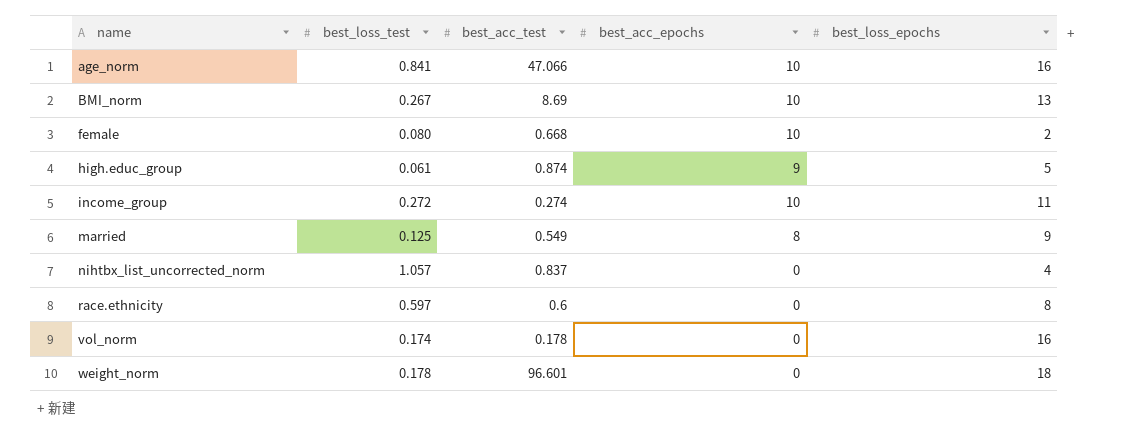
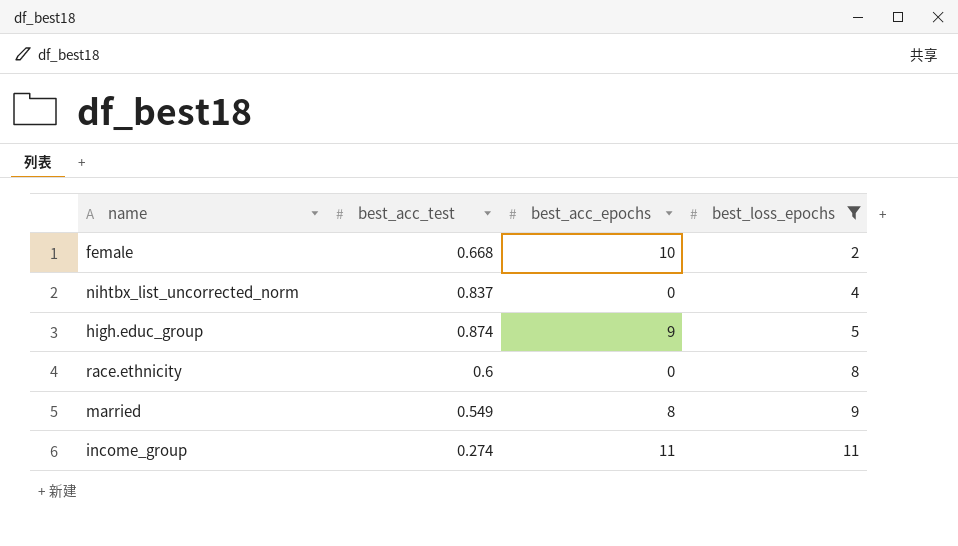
filter: none -> best_loss_epochs <= 11
row order: name ascending -> best_loss_epochs ascending
column best_loss_test | position: 2 -> none
income_group | best_acc_epochs: 10 -> 11

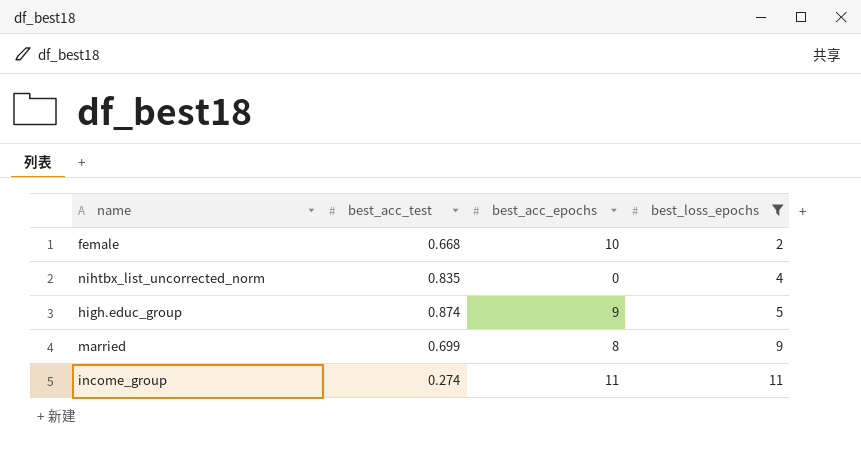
row race.ethnicity: 0.6 | 0 | 8 -> none
nihtbx_list_uncorrected_norm | best_acc_test: 0.837 -> 0.835
married | best_acc_test: 0.549 -> 0.699

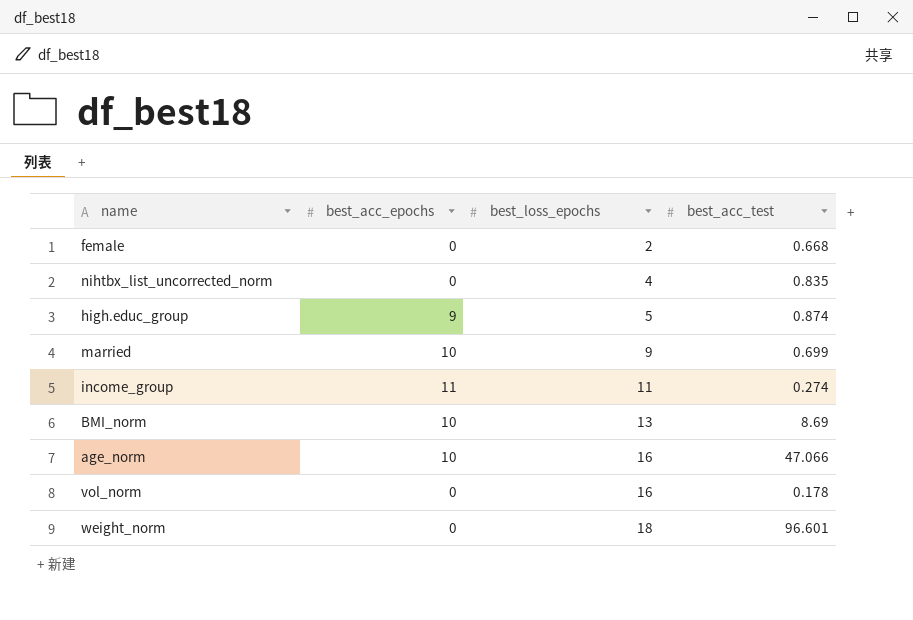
filter: best_loss_epochs <= 11 -> none
column best_acc_test | position: 2 -> 4
female | best_acc_epochs: 10 -> 0
married | best_acc_epochs: 8 -> 10

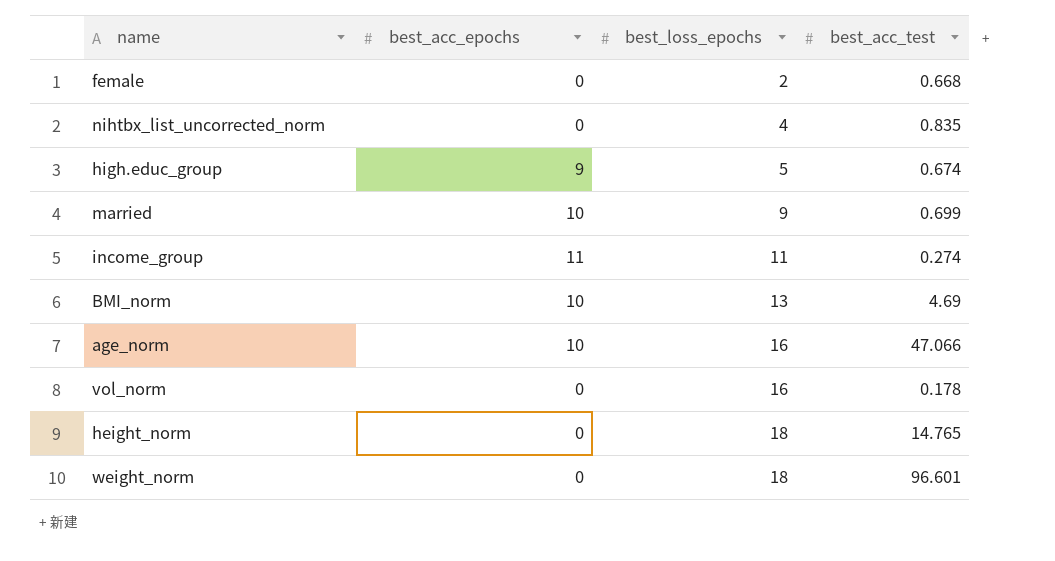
high.educ_group | best_acc_test: 0.874 -> 0.674
BMI_norm | best_acc_test: 8.69 -> 4.69
row height_norm: none -> 0 | 18 | 14.765

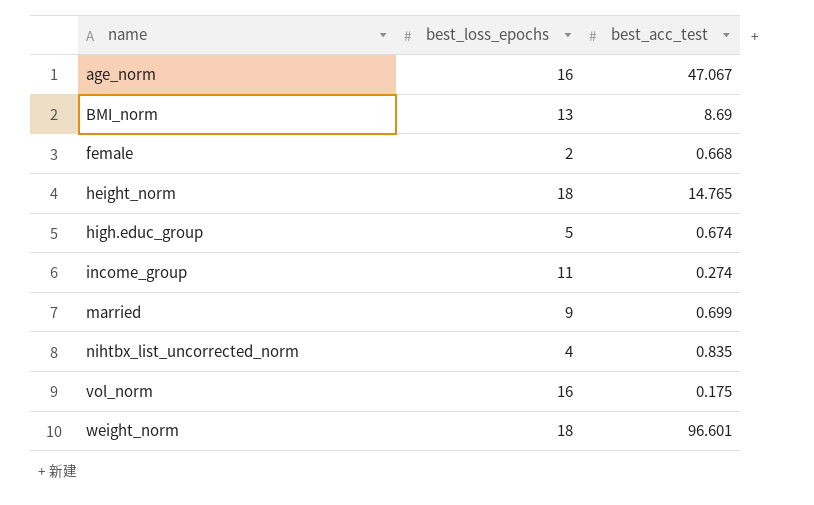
row order: best_loss_epochs ascending -> name ascending
column best_acc_epochs | position: 2 -> none
age_norm | best_acc_test: 47.066 -> 47.067
BMI_norm | best_acc_test: 4.69 -> 8.69
vol_norm | best_acc_test: 0.178 -> 0.175

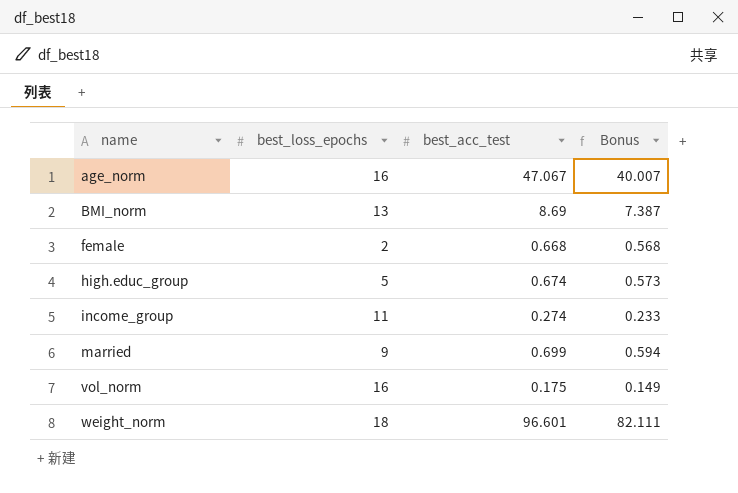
column Bonus | formula: none -> [best_acc_test] * 0.85
row height_norm: 18 | 14.765 -> none
row nihtbx_list_uncorrected_norm: 4 | 0.835 -> none

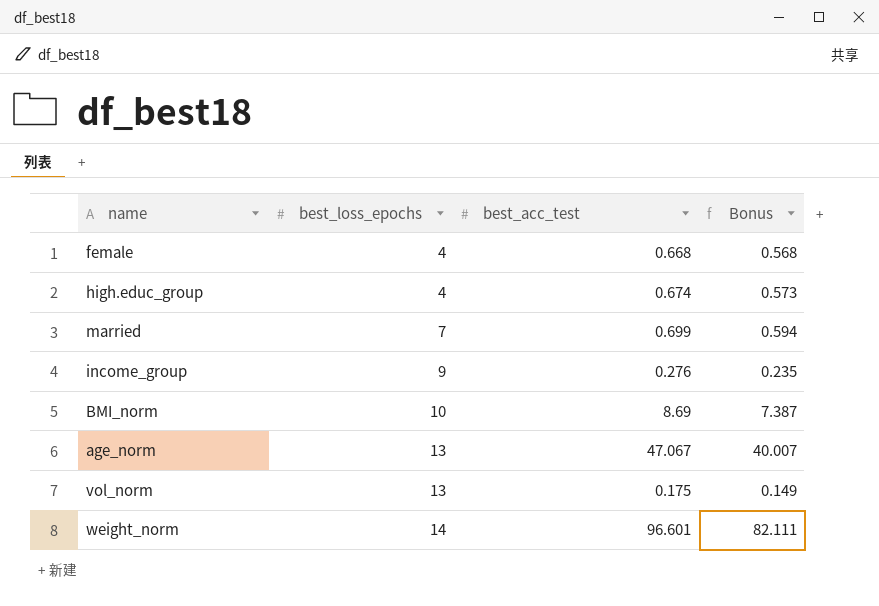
row order: name ascending -> best_loss_epochs ascending
female | best_loss_epochs: 2 -> 4
high.educ_group | best_loss_epochs: 5 -> 4
married | best_loss_epochs: 9 -> 7
income_group | best_loss_epochs: 11 -> 9
income_group | best_acc_test: 0.274 -> 0.276
income_group | Bonus: 0.233 -> 0.235
BMI_norm | best_loss_epochs: 13 -> 10
age_norm | best_loss_epochs: 16 -> 13
vol_norm | best_loss_epochs: 16 -> 13
weight_norm | best_loss_epochs: 18 -> 14

